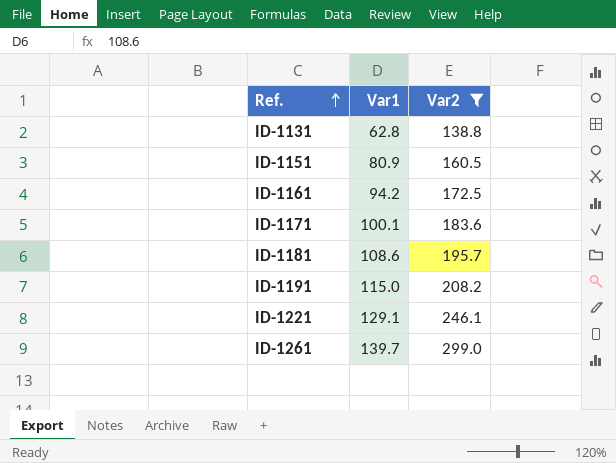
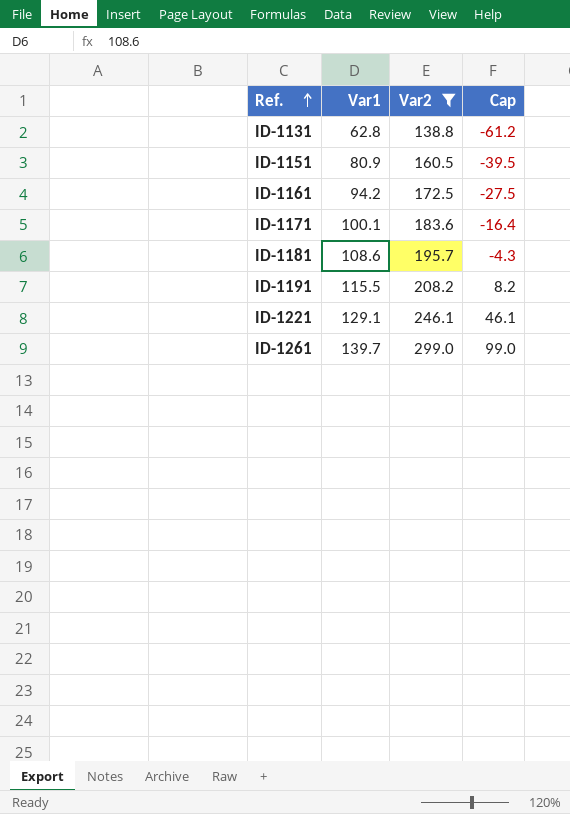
column Cap | formula: none -> [Var2] - 200
ID-1191 | Var1: 115.0 -> 115.5

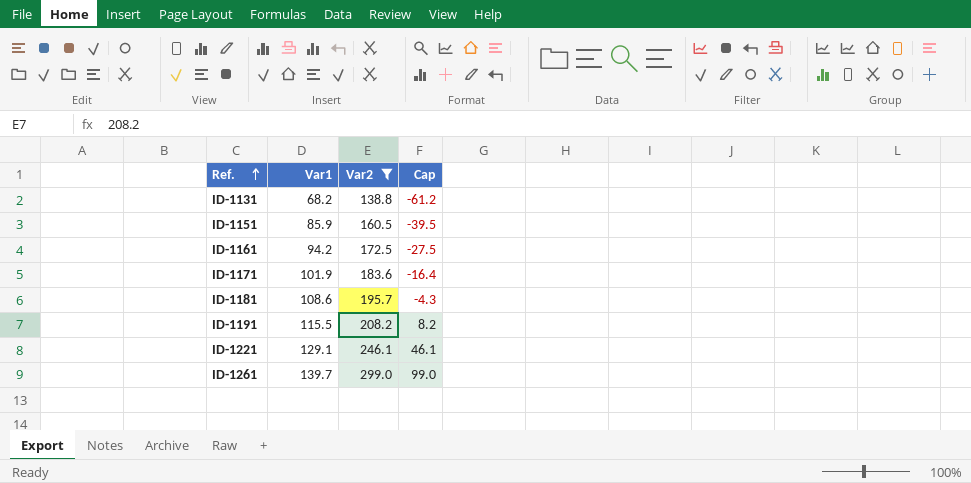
ID-1131 | Var1: 62.8 -> 68.2
ID-1151 | Var1: 80.9 -> 85.9
ID-1171 | Var1: 100.1 -> 101.9

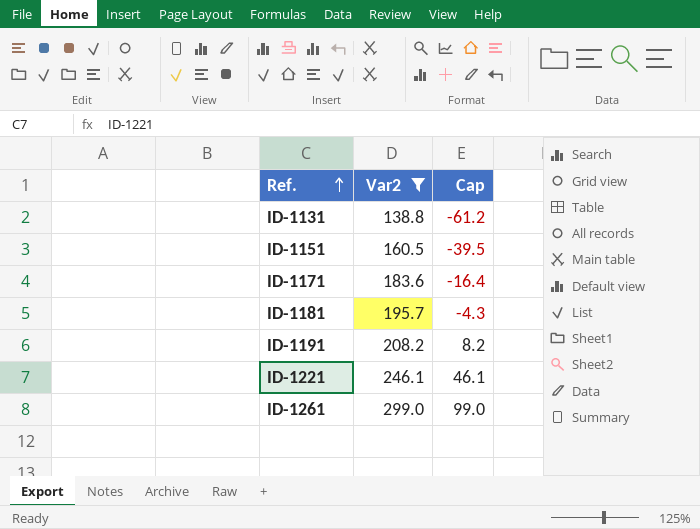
column Var1 | position: 2 -> none
row ID-1161: 94.2 | 172.5 | -27.5 -> none

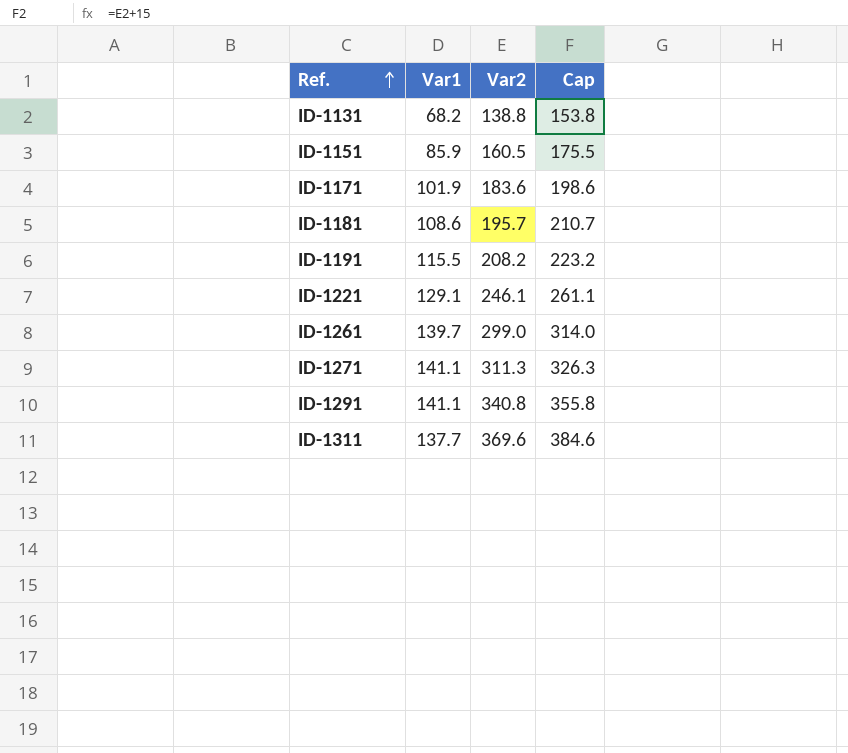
filter: Var2 <= 299.0 -> none
column Var1 | position: none -> 2
column Cap | formula: [Var2] - 200 -> [Var2] + 15

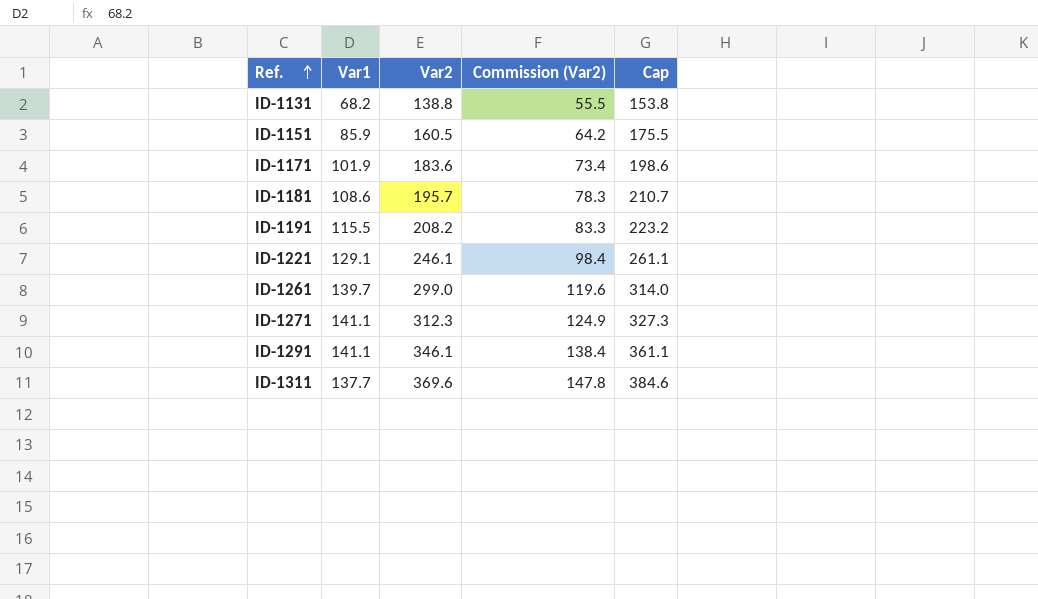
column Commission (Var2) | formula: none -> [Var2] * 0.4
ID-1271 | Var2: 311.3 -> 312.3
ID-1271 | Cap: 326.3 -> 327.3
ID-1291 | Var2: 340.8 -> 346.1
ID-1291 | Cap: 355.8 -> 361.1

